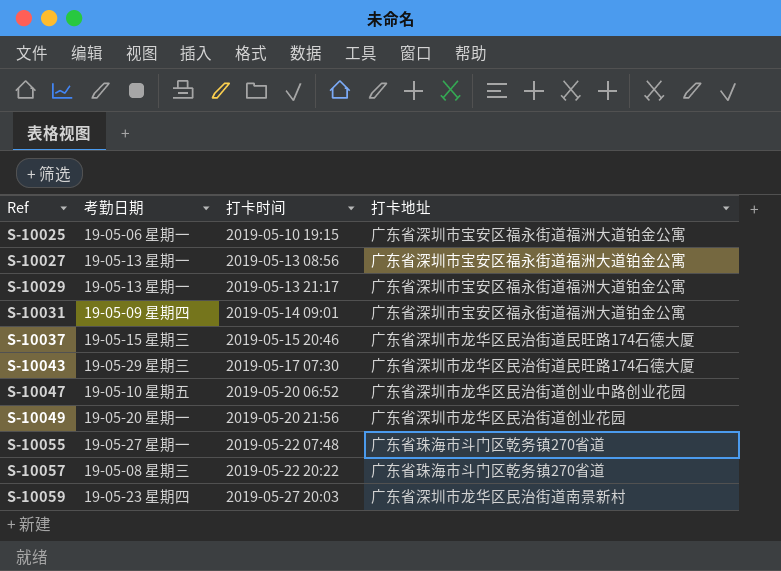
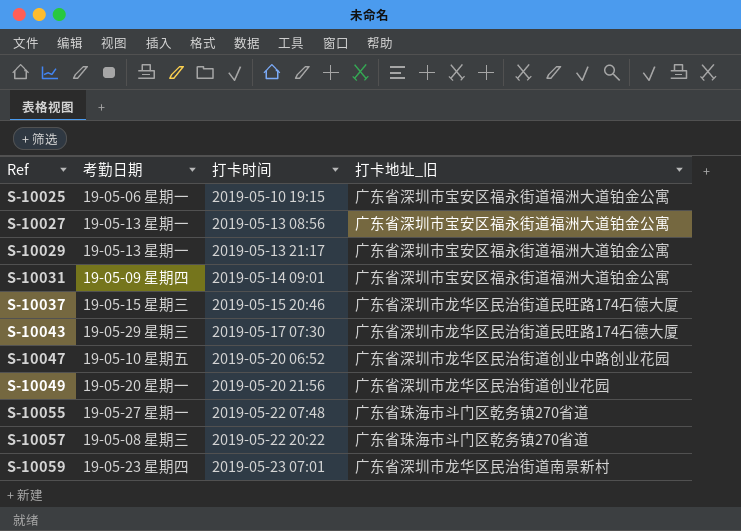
column name: 打卡地址 -> 打卡地址_旧
S-10059 | 打卡时间: 2019-05-27 20:03 -> 2019-05-23 07:01

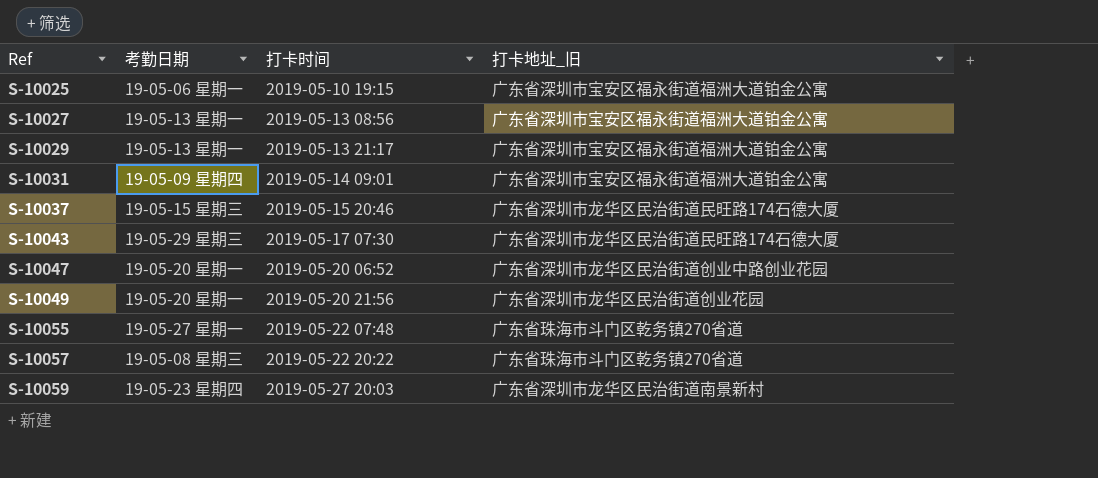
S-10047 | 考勤日期: 19-05-10 星期五 -> 19-05-20 星期一
S-10059 | 打卡时间: 2019-05-23 07:01 -> 2019-05-27 20:03

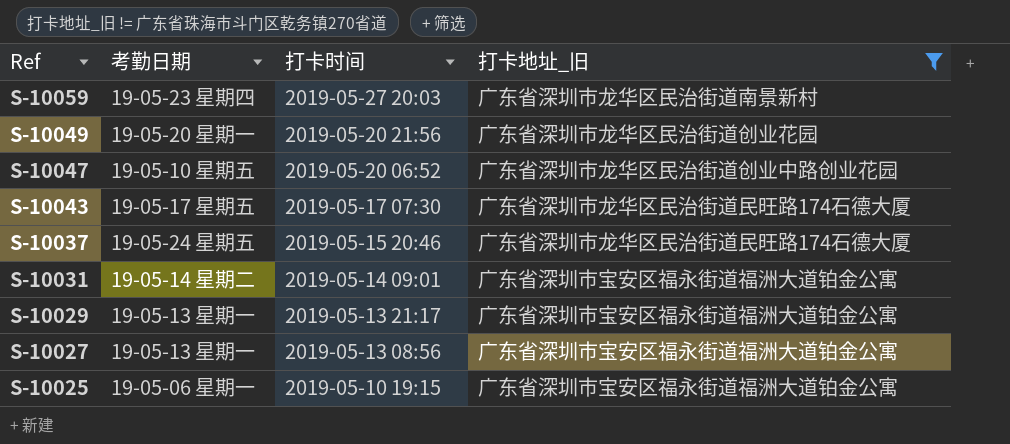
filter: none -> 打卡地址_旧 != 广东省珠海市斗门区乾务镇270省道
row order: Ref ascending -> Ref descending
S-10047 | 考勤日期: 19-05-20 星期一 -> 19-05-10 星期五
S-10043 | 考勤日期: 19-05-29 星期三 -> 19-05-17 星期五
S-10037 | 考勤日期: 19-05-15 星期三 -> 19-05-24 星期五
S-10031 | 考勤日期: 19-05-09 星期四 -> 19-05-14 星期二

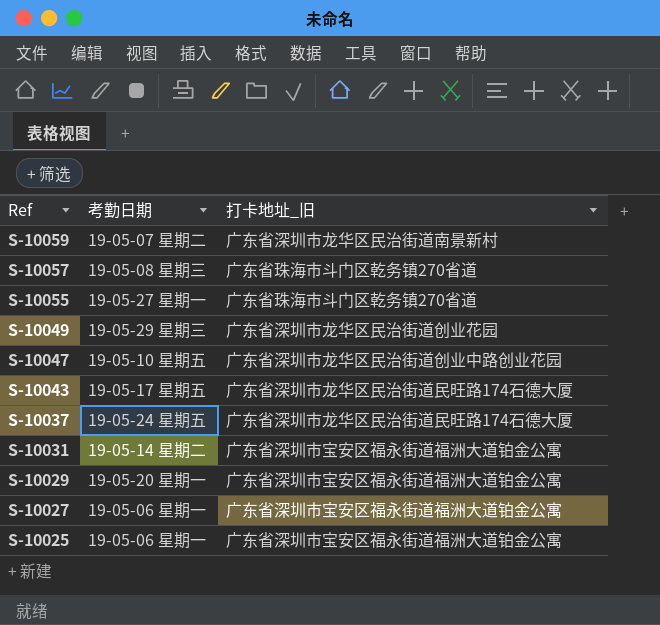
filter: 打卡地址_旧 != 广东省珠海市斗门区乾务镇270省道 -> none
column 打卡时间 | position: 3 -> none
S-10059 | 考勤日期: 19-05-23 星期四 -> 19-05-07 星期二
S-10049 | 考勤日期: 19-05-20 星期一 -> 19-05-29 星期三
S-10029 | 考勤日期: 19-05-13 星期一 -> 19-05-20 星期一
S-10027 | 考勤日期: 19-05-13 星期一 -> 19-05-06 星期一

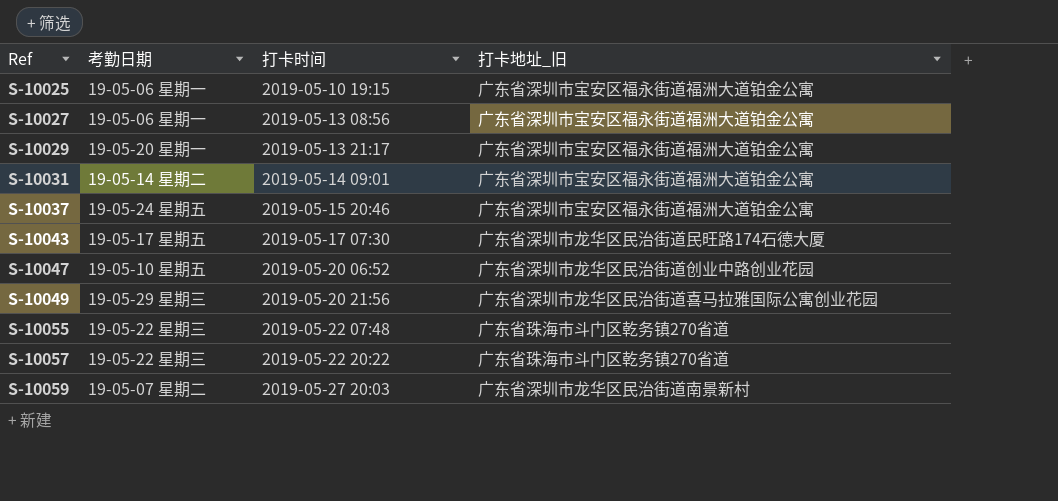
row order: Ref descending -> Ref ascending
column 打卡时间 | position: none -> 3
S-10037 | 打卡地址_旧: 广东省深圳市龙华区民治街道民旺路174石德大厦 -> 广东省深圳市宝安区福永街道福洲大道铂金公寓
S-10049 | 打卡地址_旧: 广东省深圳市龙华区民治街道创业花园 -> 广东省深圳市龙华区民治街道喜马拉雅国际公寓创业花园
S-10055 | 考勤日期: 19-05-27 星期一 -> 19-05-22 星期三
S-10057 | 考勤日期: 19-05-08 星期三 -> 19-05-22 星期三

